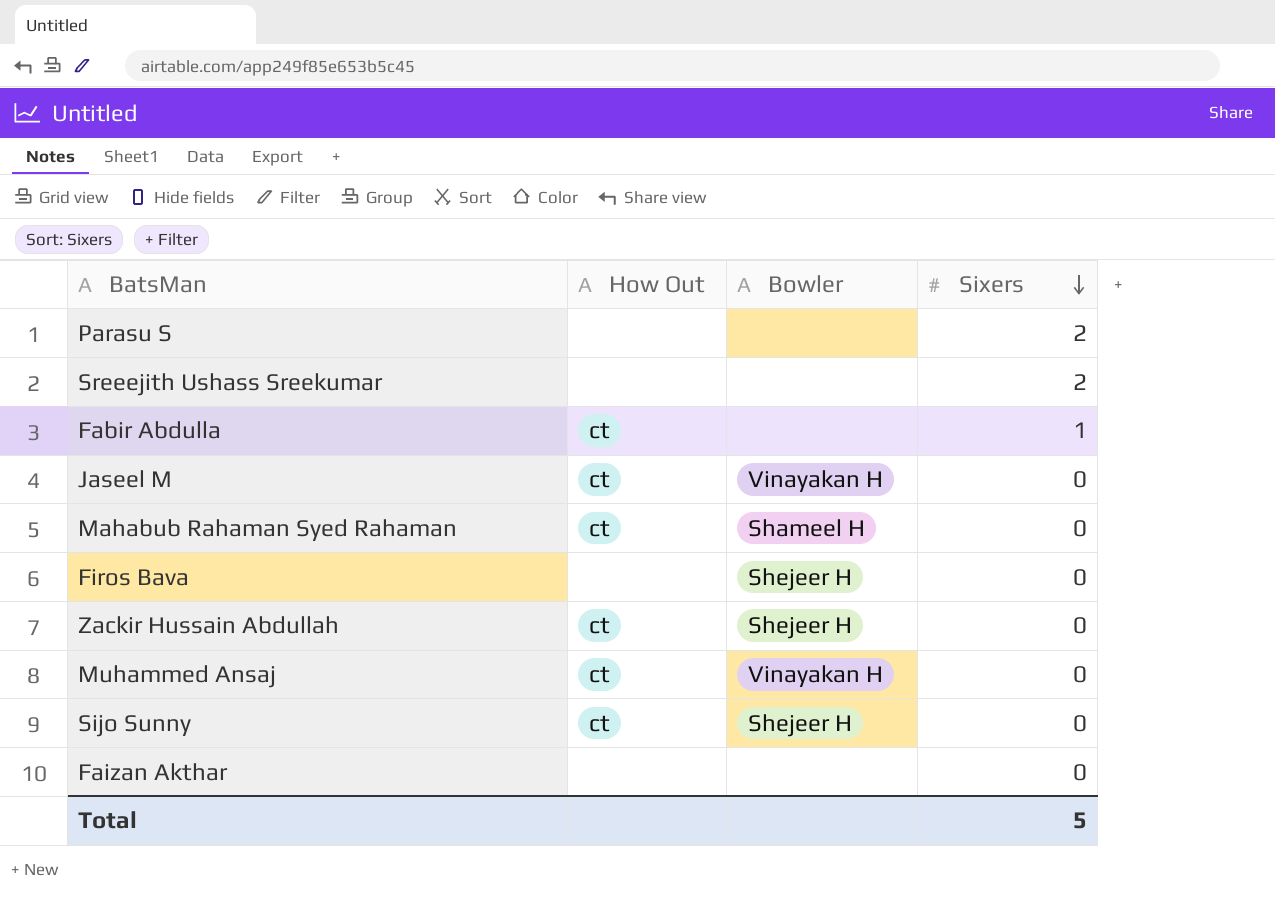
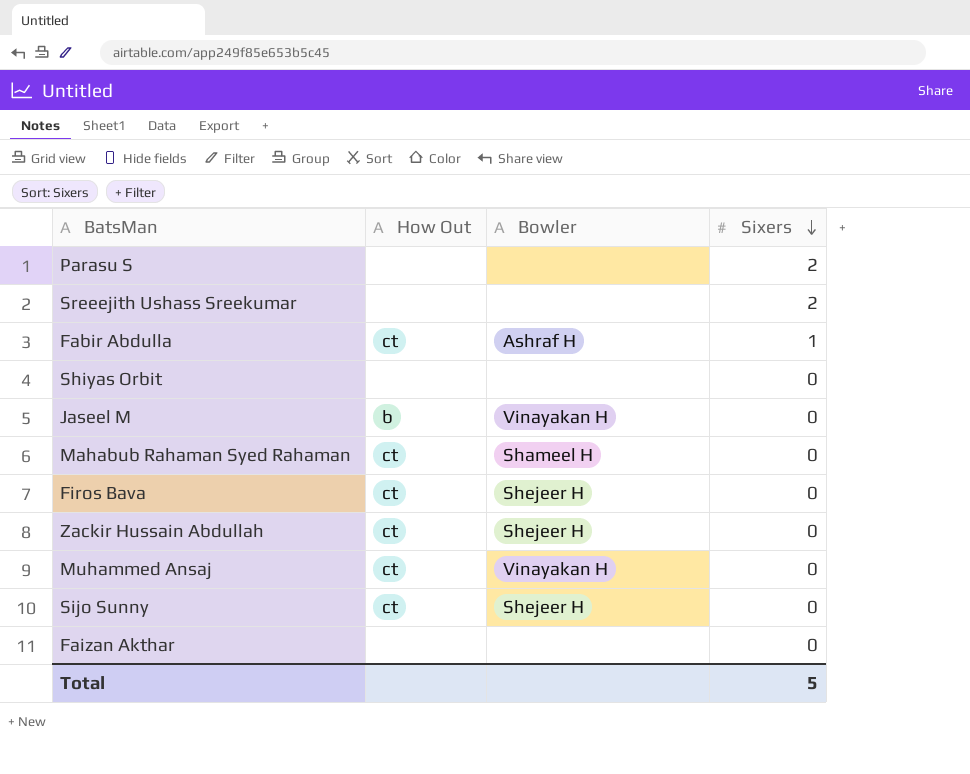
Fabir Abdulla | Bowler: none -> Ashraf H
row Shiyas Orbit: none -> none | none | 0
Jaseel M | How Out: ct -> b
Firos Bava | How Out: none -> ct

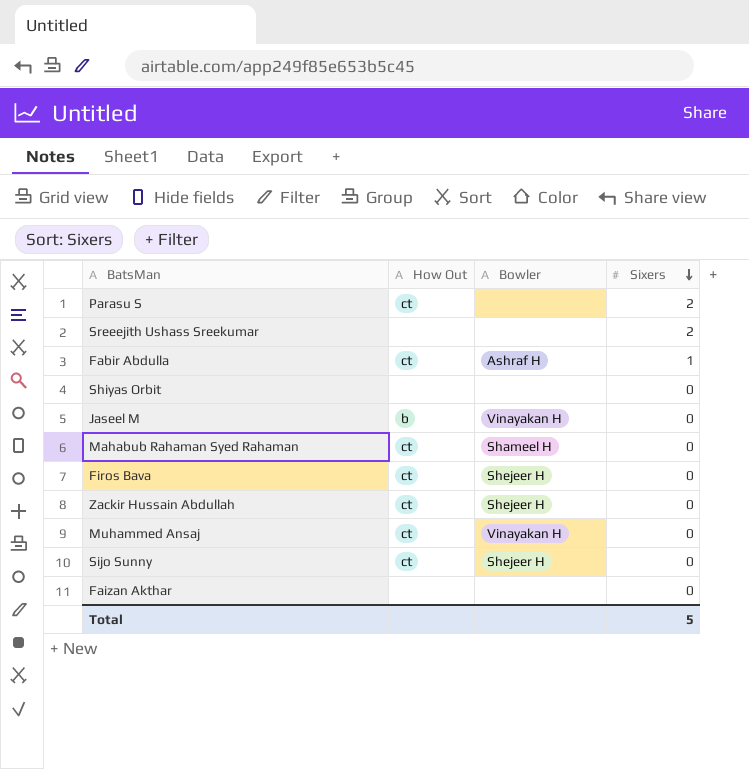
Parasu S | How Out: none -> ct

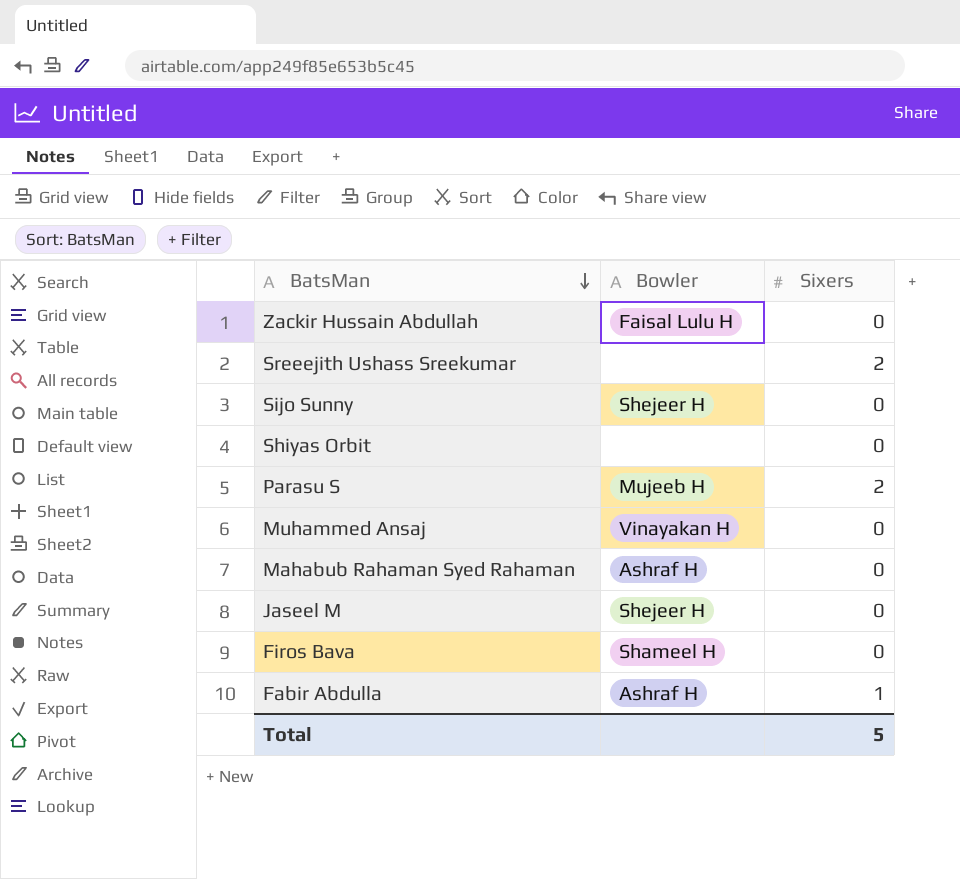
row order: Sixers descending -> BatsMan descending
column How Out | position: 2 -> none
row Faizan Akthar: none | none | 0 -> none
Zackir Hussain Abdullah | Bowler: Shejeer H -> Faisal Lulu H
Parasu S | Bowler: none -> Mujeeb H
Mahabub Rahaman Syed Rahaman | Bowler: Shameel H -> Ashraf H
Jaseel M | Bowler: Vinayakan H -> Shejeer H
Firos Bava | Bowler: Shejeer H -> Shameel H

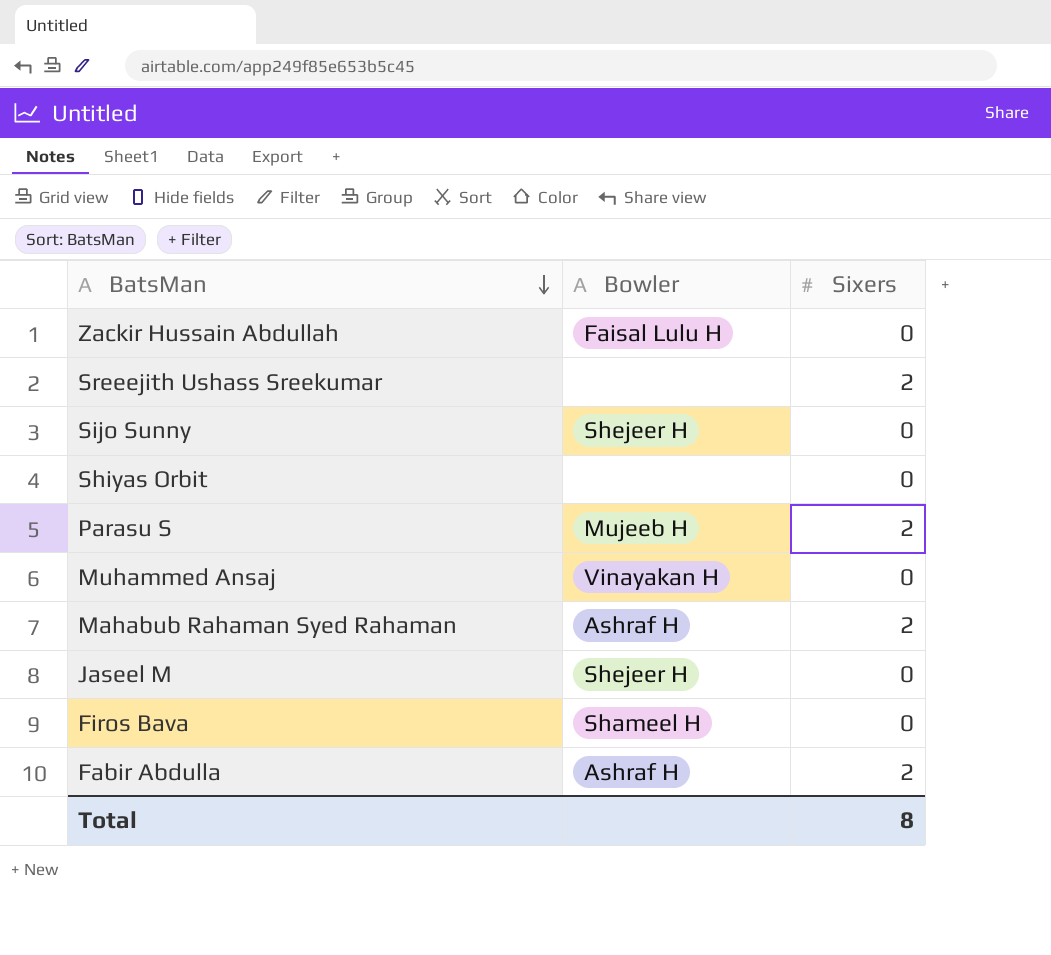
Mahabub Rahaman Syed Rahaman | Sixers: 0 -> 2
Fabir Abdulla | Sixers: 1 -> 2
Total | Sixers: 5 -> 8

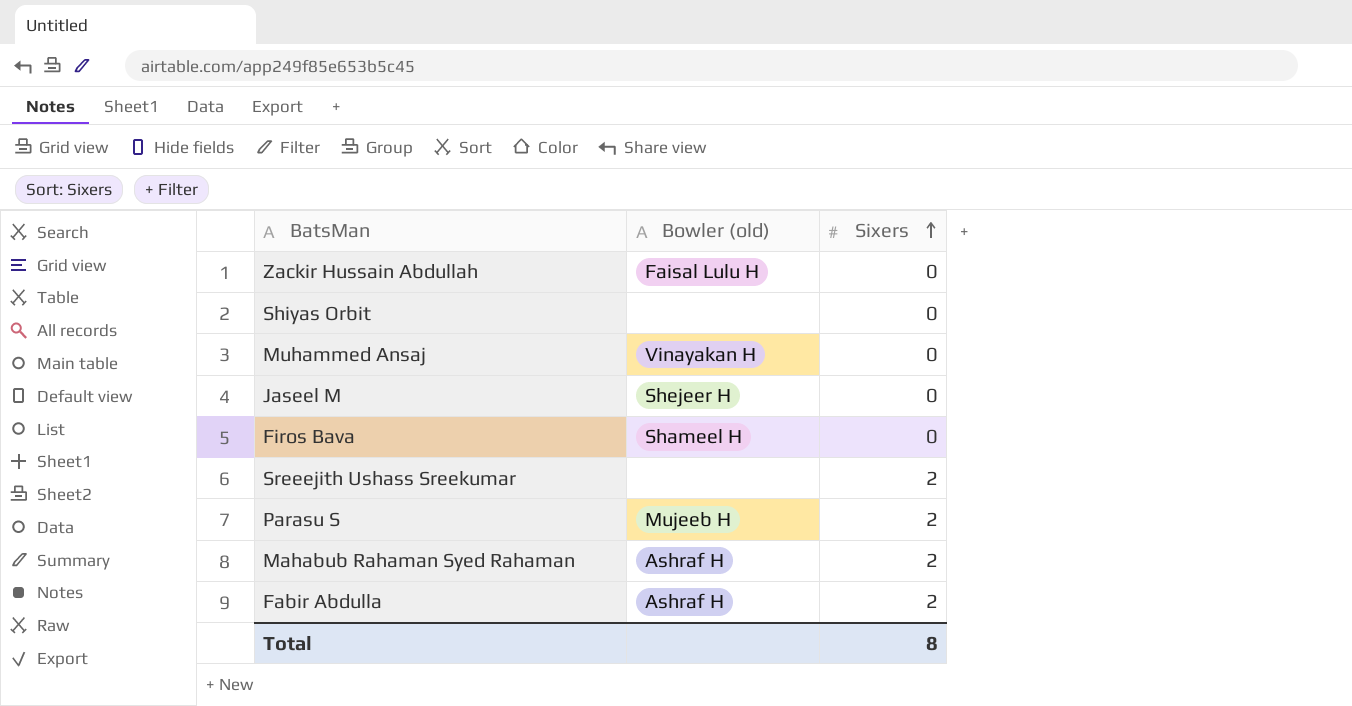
row order: BatsMan descending -> Sixers ascending
column name: Bowler -> Bowler (old)
row Sijo Sunny: Shejeer H | 0 -> none

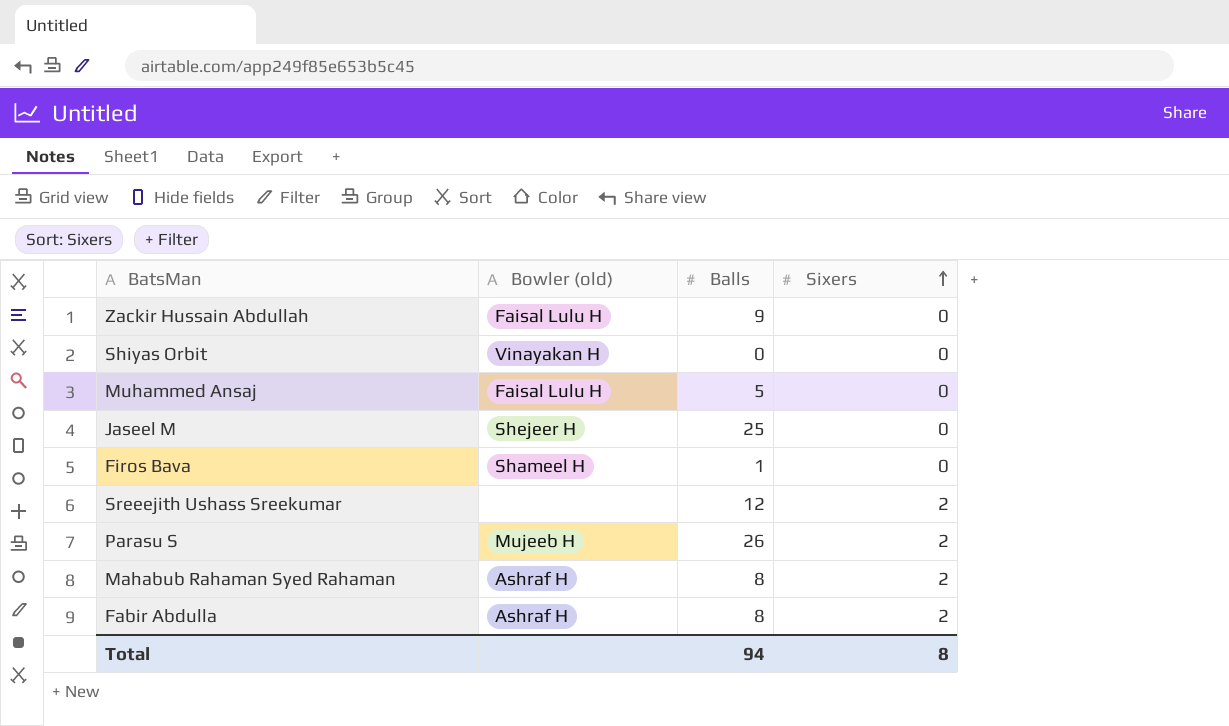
column Balls | position: none -> 3
Shiyas Orbit | Bowler (old): none -> Vinayakan H
Muhammed Ansaj | Bowler (old): Vinayakan H -> Faisal Lulu H

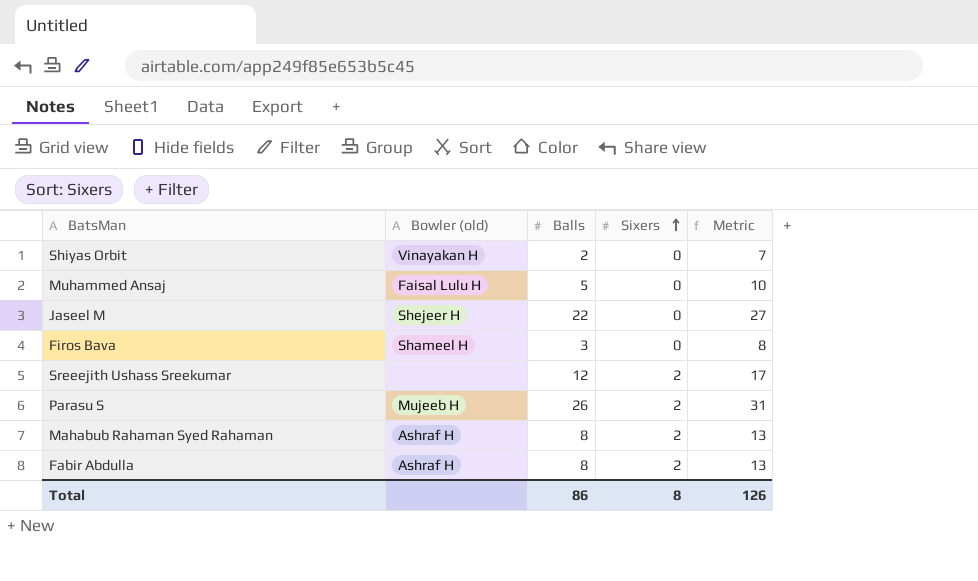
column Metric | formula: none -> [Balls] + 5
row Zackir Hussain Abdullah: Faisal Lulu H | 9 | 0 -> none
Shiyas Orbit | Balls: 0 -> 2
Jaseel M | Balls: 25 -> 22
Firos Bava | Balls: 1 -> 3
Total | Balls: 94 -> 86

